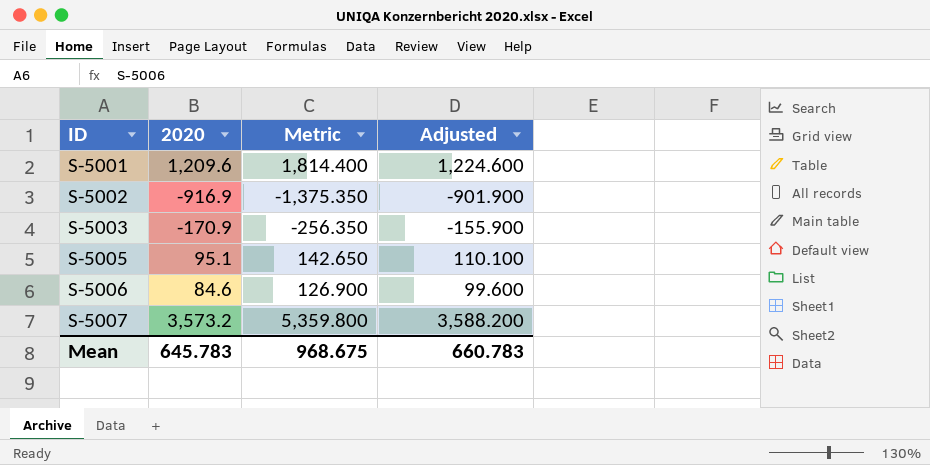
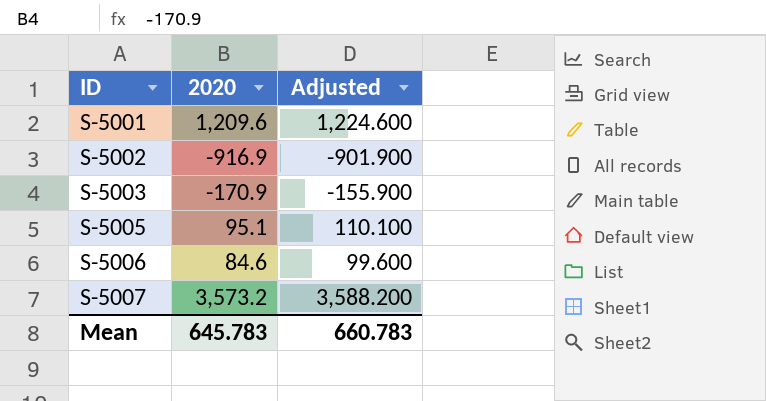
column Metric | formula: [2020] * 1.5 -> none

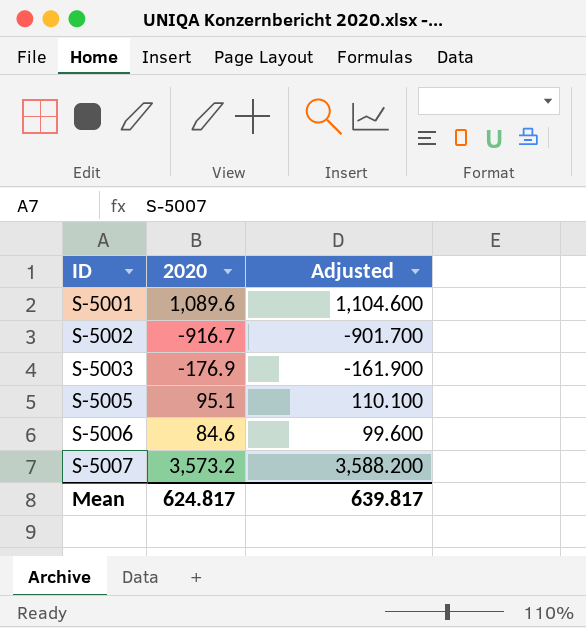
S-5001 | 2020: 1,209.6 -> 1,089.6
S-5001 | Adjusted: 1,224.600 -> 1,104.600
S-5002 | 2020: -916.9 -> -916.7
S-5002 | Adjusted: -901.900 -> -901.700
S-5003 | 2020: -170.9 -> -176.9
S-5003 | Adjusted: -155.900 -> -161.900
Mean | 2020: 645.783 -> 624.817
Mean | Adjusted: 660.783 -> 639.817

